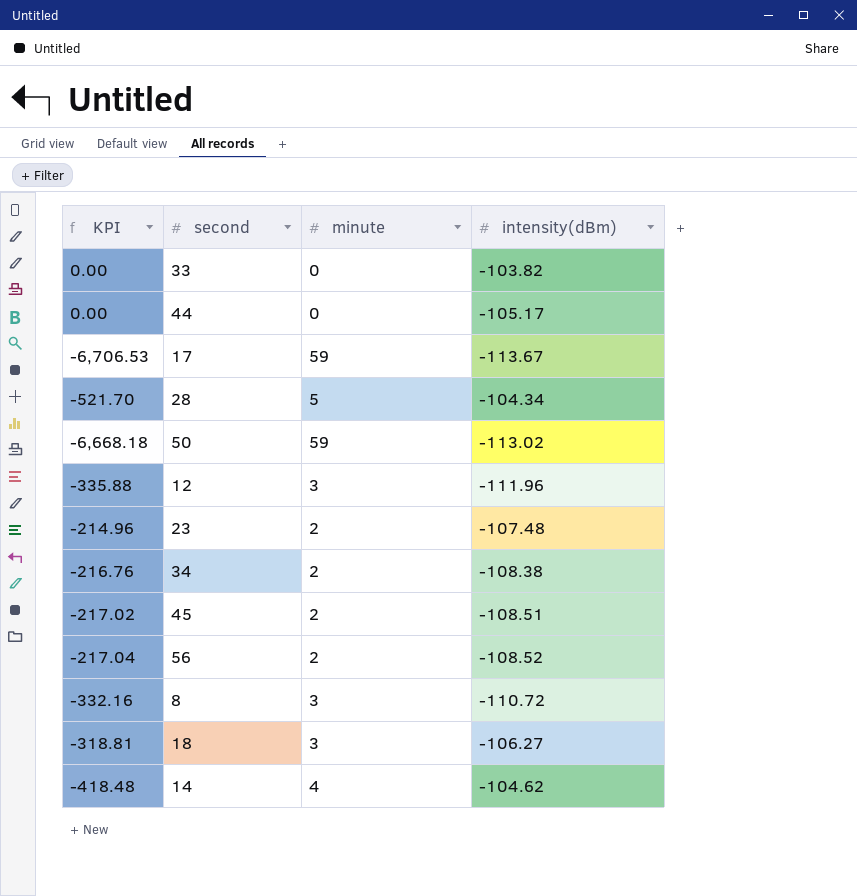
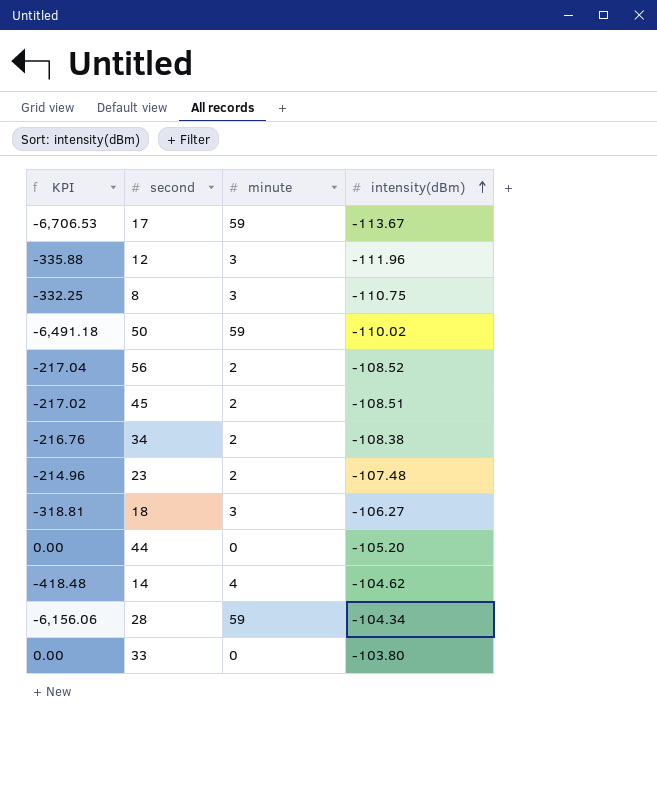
row order: none -> intensity(dBm) ascending
8 | KPI: -332.16 -> -332.25
8 | intensity(dBm): -110.72 -> -110.75
50 | KPI: -6,668.18 -> -6,491.18
50 | intensity(dBm): -113.02 -> -110.02
44 | intensity(dBm): -105.17 -> -105.20
28 | KPI: -521.70 -> -6,156.06
28 | minute: 5 -> 59
33 | intensity(dBm): -103.82 -> -103.80

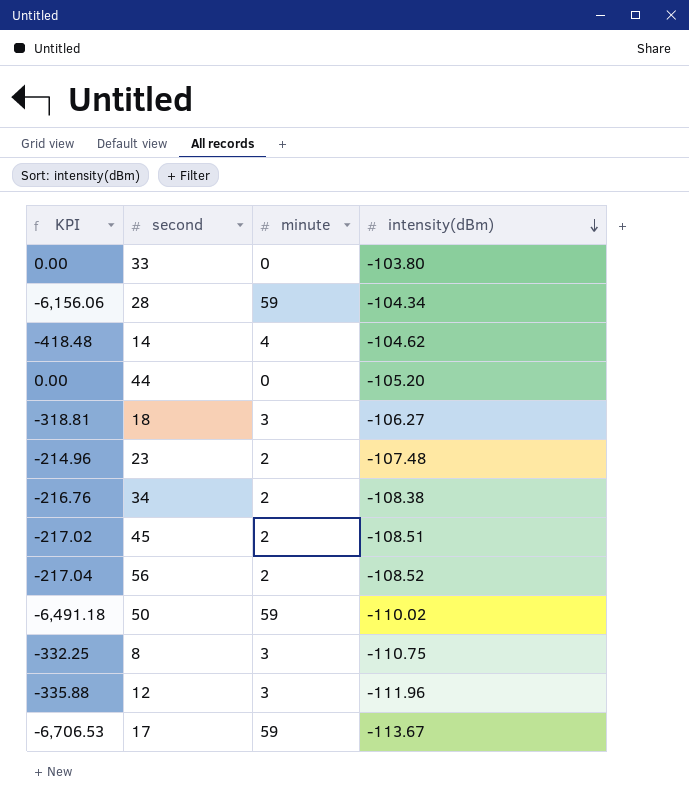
row order: intensity(dBm) ascending -> intensity(dBm) descending

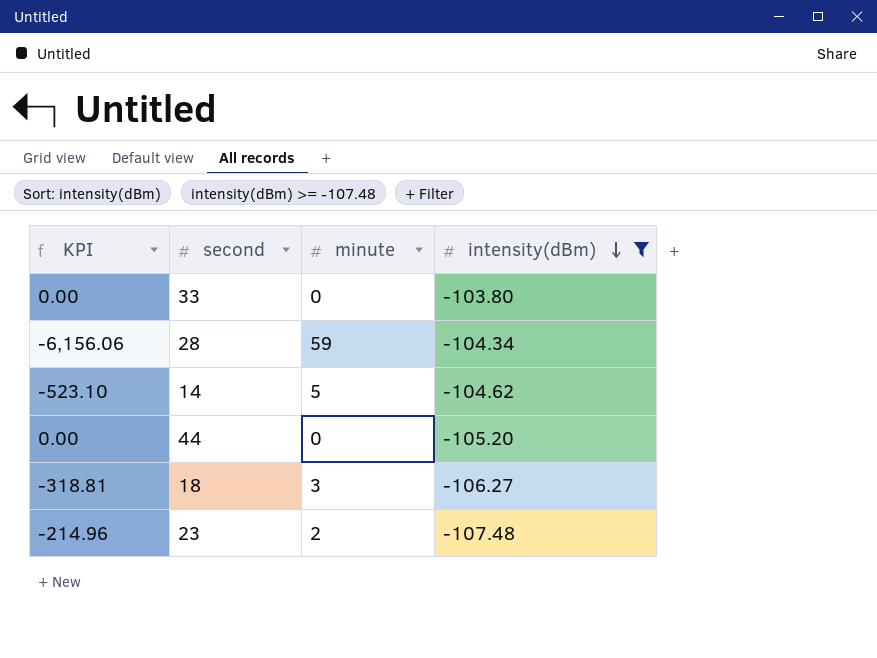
filter: none -> intensity(dBm) >= -107.48
14 | KPI: -418.48 -> -523.10
14 | minute: 4 -> 5

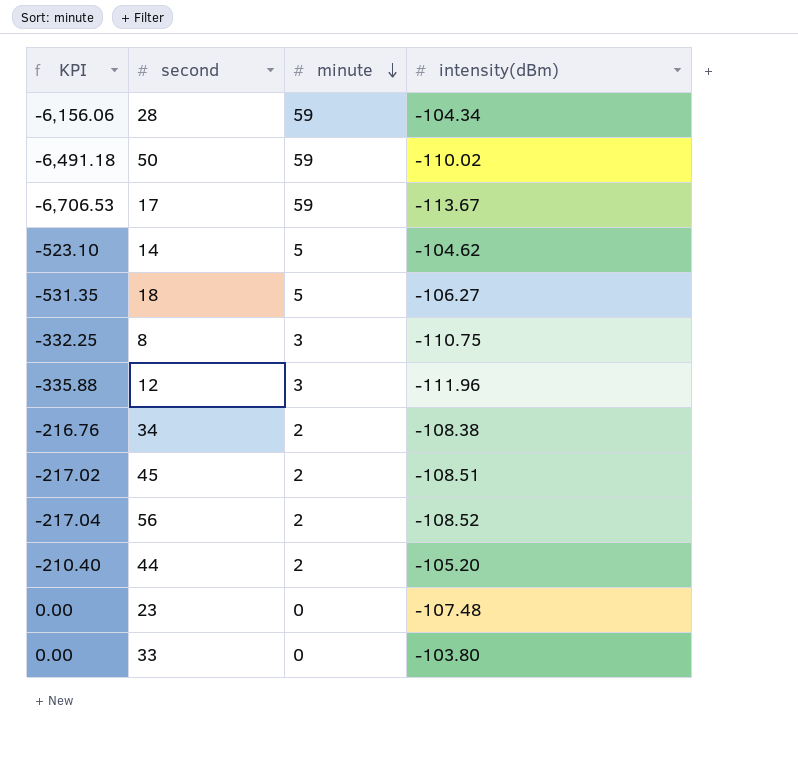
filter: intensity(dBm) >= -107.48 -> none
row order: intensity(dBm) descending -> minute descending
18 | KPI: -318.81 -> -531.35
18 | minute: 3 -> 5
44 | KPI: 0.00 -> -210.40
44 | minute: 0 -> 2
23 | KPI: -214.96 -> 0.00
23 | minute: 2 -> 0

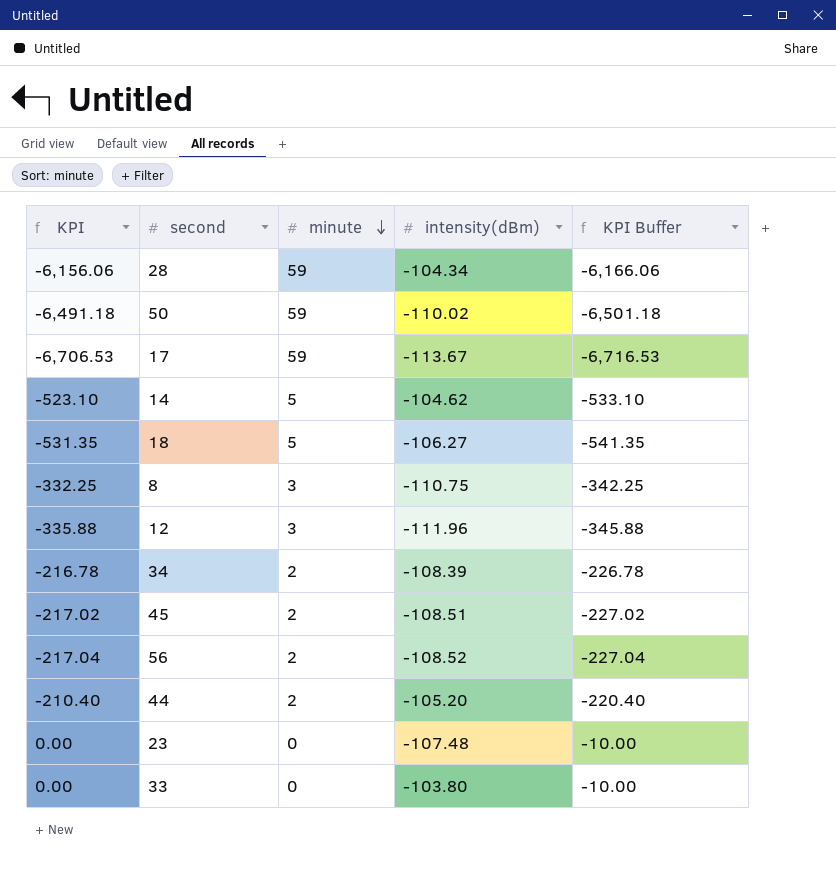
column KPI Buffer | formula: none -> [KPI] - 10
34 | KPI: -216.76 -> -216.78
34 | intensity(dBm): -108.38 -> -108.39

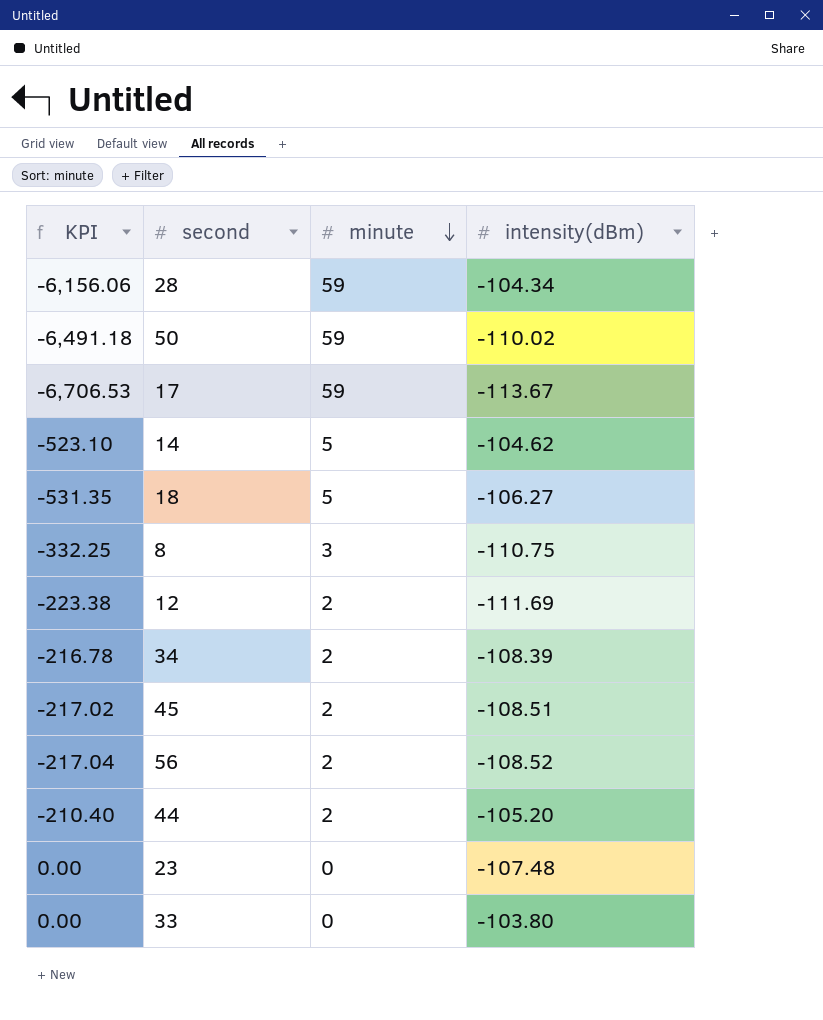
column KPI Buffer | formula: [KPI] - 10 -> none
12 | KPI: -335.88 -> -223.38
12 | minute: 3 -> 2
12 | intensity(dBm): -111.96 -> -111.69

